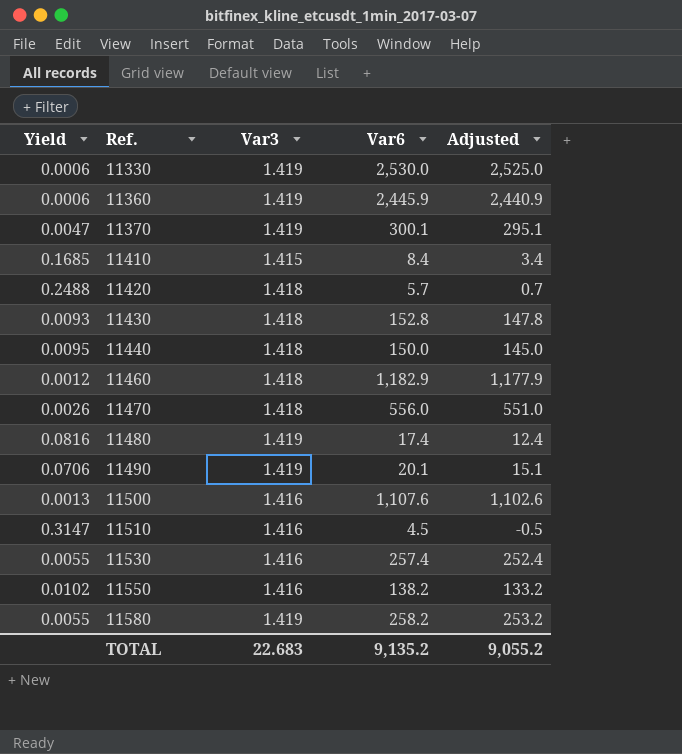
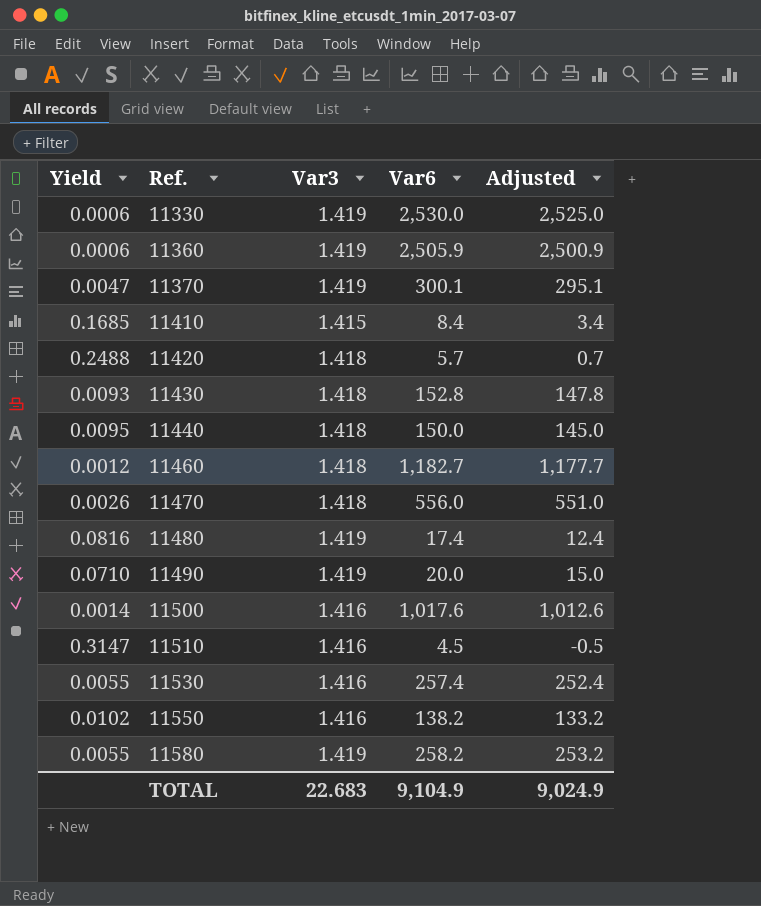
11360 | Var6: 2,445.9 -> 2,505.9
11360 | Adjusted: 2,440.9 -> 2,500.9
11460 | Var6: 1,182.9 -> 1,182.7
11460 | Adjusted: 1,177.9 -> 1,177.7
11490 | Yield: 0.0706 -> 0.0710
11490 | Var6: 20.1 -> 20.0
11490 | Adjusted: 15.1 -> 15.0
11500 | Yield: 0.0013 -> 0.0014
11500 | Var6: 1,107.6 -> 1,017.6
11500 | Adjusted: 1,102.6 -> 1,012.6
TOTAL | Var6: 9,135.2 -> 9,104.9
TOTAL | Adjusted: 9,055.2 -> 9,024.9

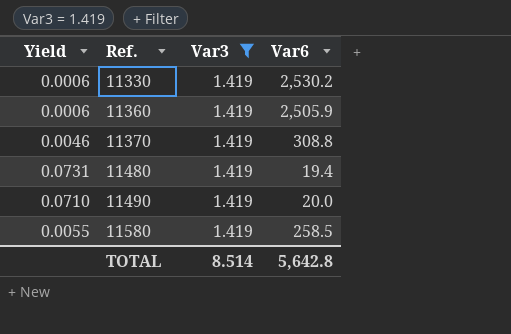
filter: none -> Var3 = 1.419
column Adjusted | formula: [Var6] - 5 -> none
11330 | Var6: 2,530.0 -> 2,530.2
11370 | Yield: 0.0047 -> 0.0046
11370 | Var6: 300.1 -> 308.8
11480 | Yield: 0.0816 -> 0.0731
11480 | Var6: 17.4 -> 19.4
11580 | Var6: 258.2 -> 258.5
TOTAL | Var3: 22.683 -> 8.514
TOTAL | Var6: 9,104.9 -> 5,642.8

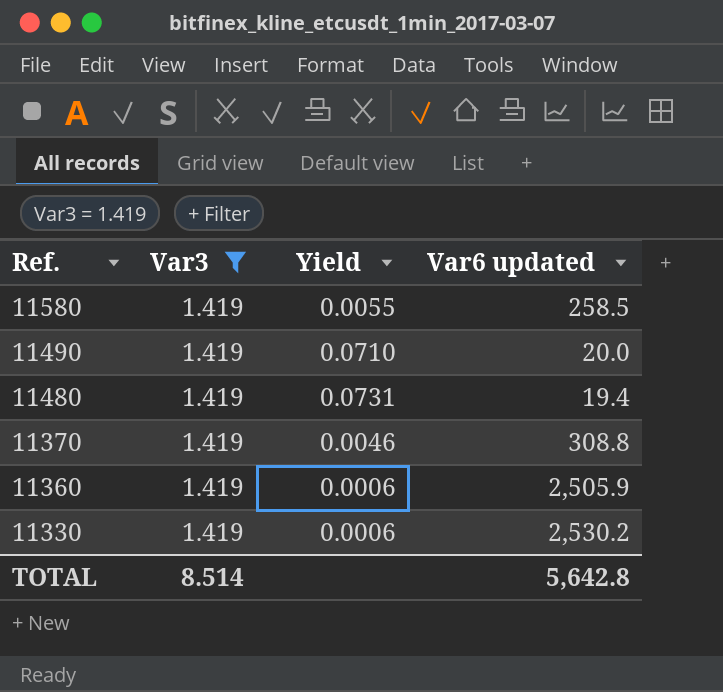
row order: Ref. ascending -> Ref. descending
column Yield | position: 1 -> 3
column name: Var6 -> Var6 updated

